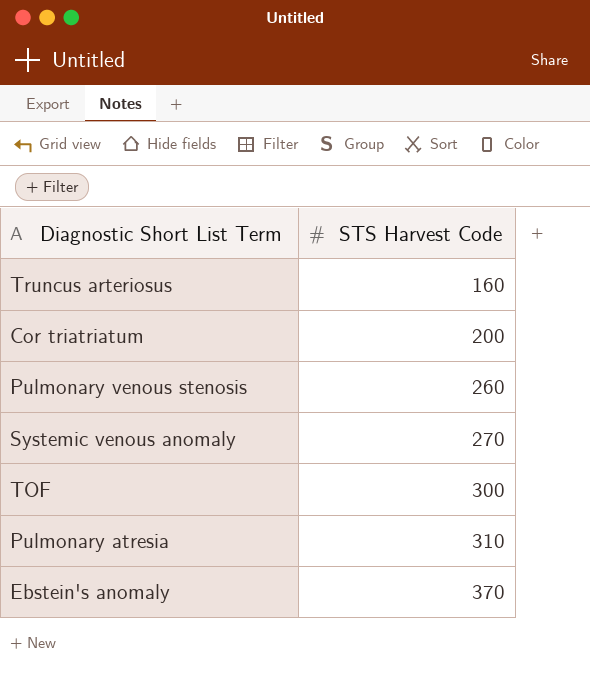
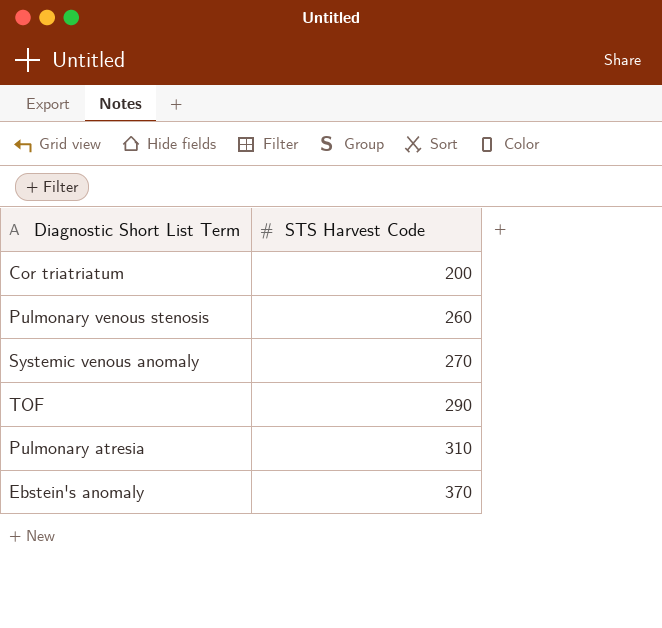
row Truncus arteriosus: 160 -> none
TOF | STS Harvest Code: 300 -> 290

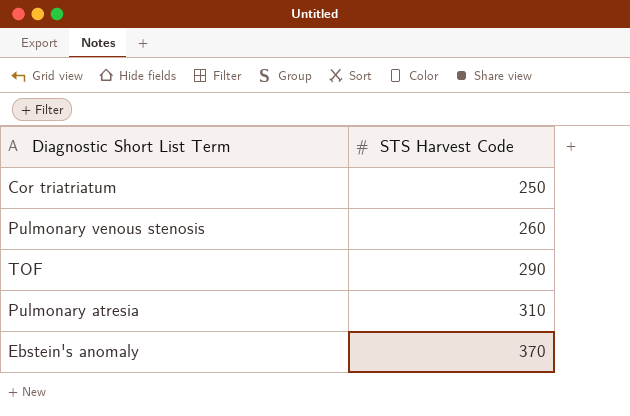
row Systemic venous anomaly: 270 -> none
Cor triatriatum | STS Harvest Code: 200 -> 250

